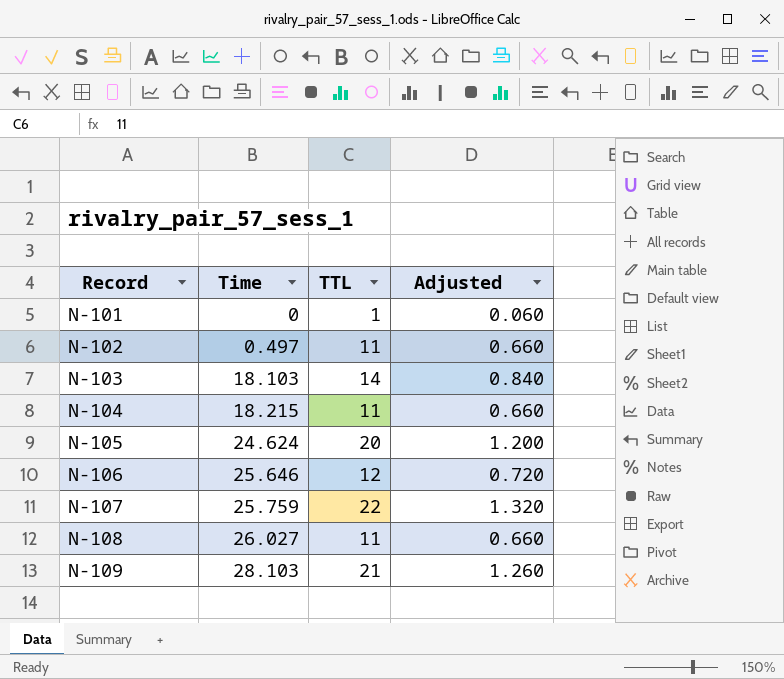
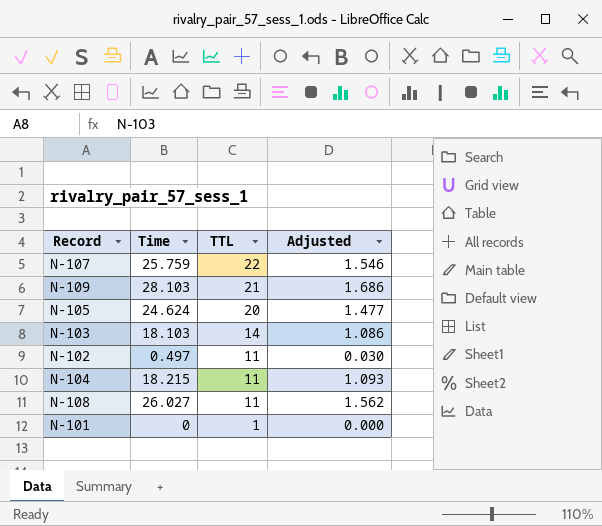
row order: Record ascending -> TTL descending
column Adjusted | formula: [TTL] * 0.06 -> [Time] * 0.06
row N-106: 25.646 | 12 | 0.720 -> none

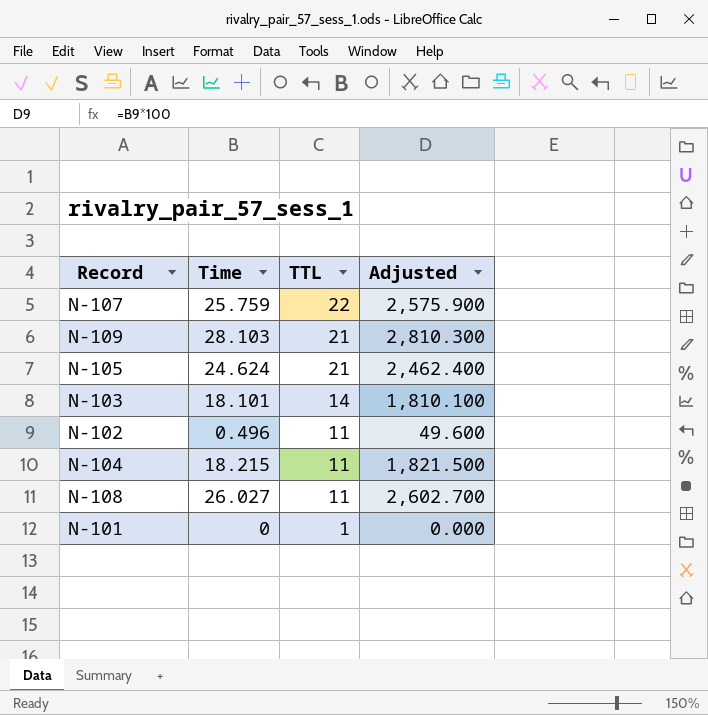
column Adjusted | formula: [Time] * 0.06 -> [Time] * 100
N-105 | TTL: 20 -> 21
N-103 | Time: 18.103 -> 18.101
N-102 | Time: 0.497 -> 0.496

